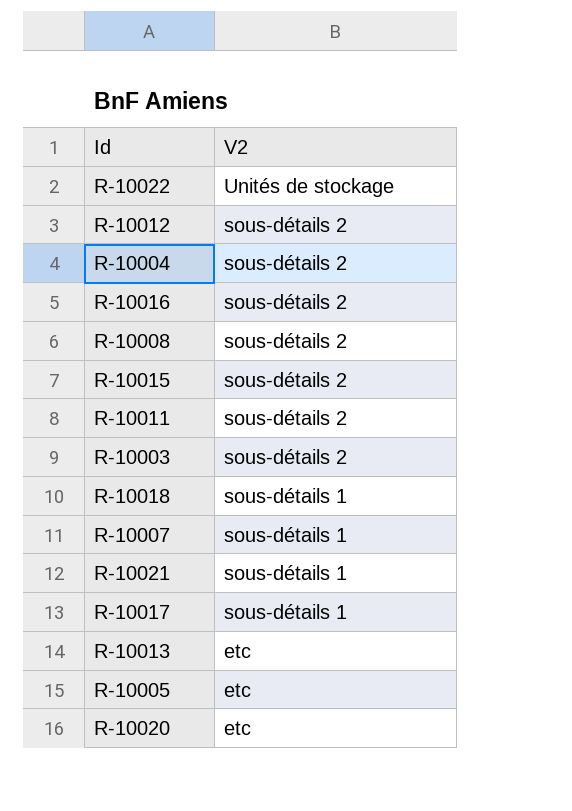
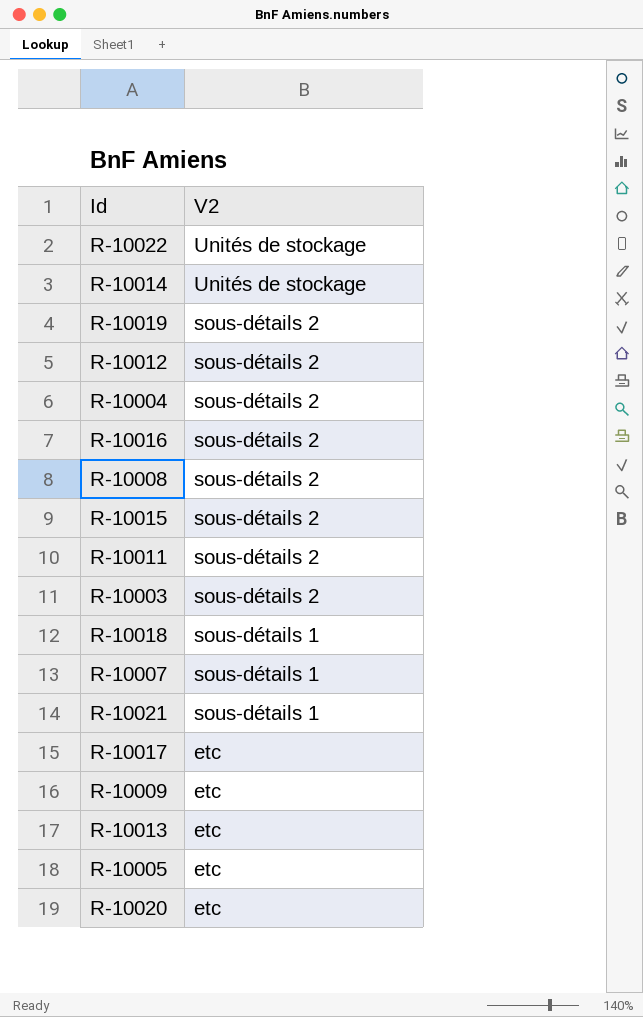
row R-10014: none -> Unités de stockage
row R-10019: none -> sous-détails 2
R-10017 | V2: sous-détails 1 -> etc
row R-10009: none -> etc

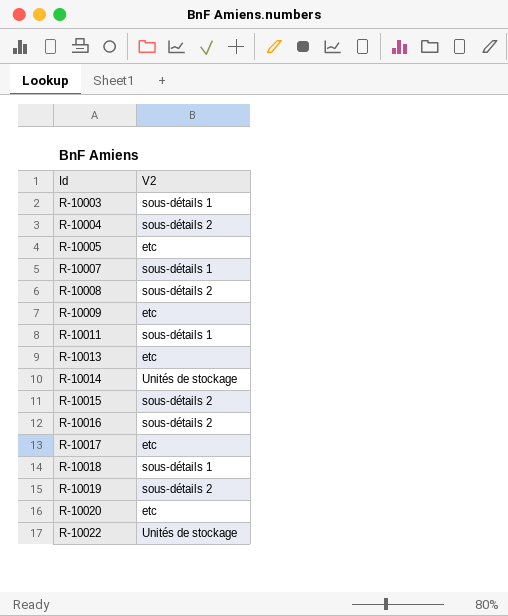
row order: V2 descending -> Id ascending
row R-10012: sous-détails 2 -> none
row R-10021: sous-détails 1 -> none
R-10003 | V2: sous-détails 2 -> sous-détails 1
R-10011 | V2: sous-détails 2 -> sous-détails 1

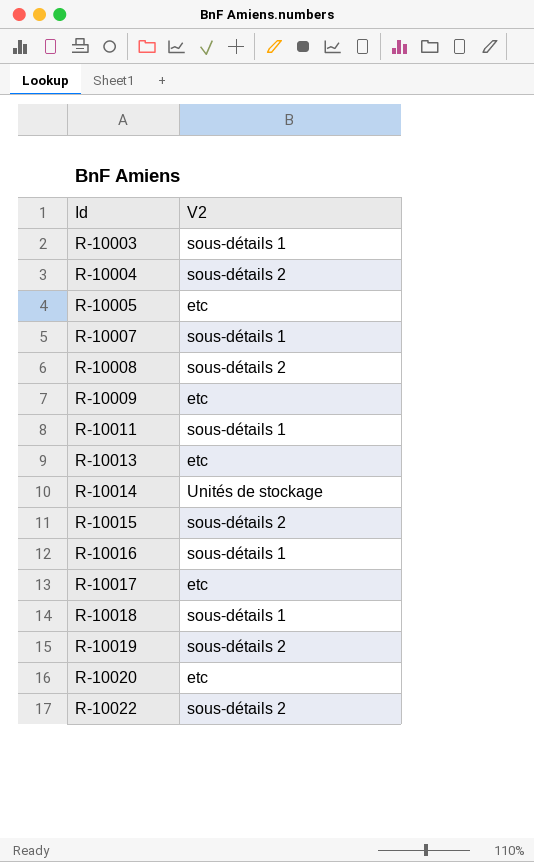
R-10016 | V2: sous-détails 2 -> sous-détails 1
R-10022 | V2: Unités de stockage -> sous-détails 2

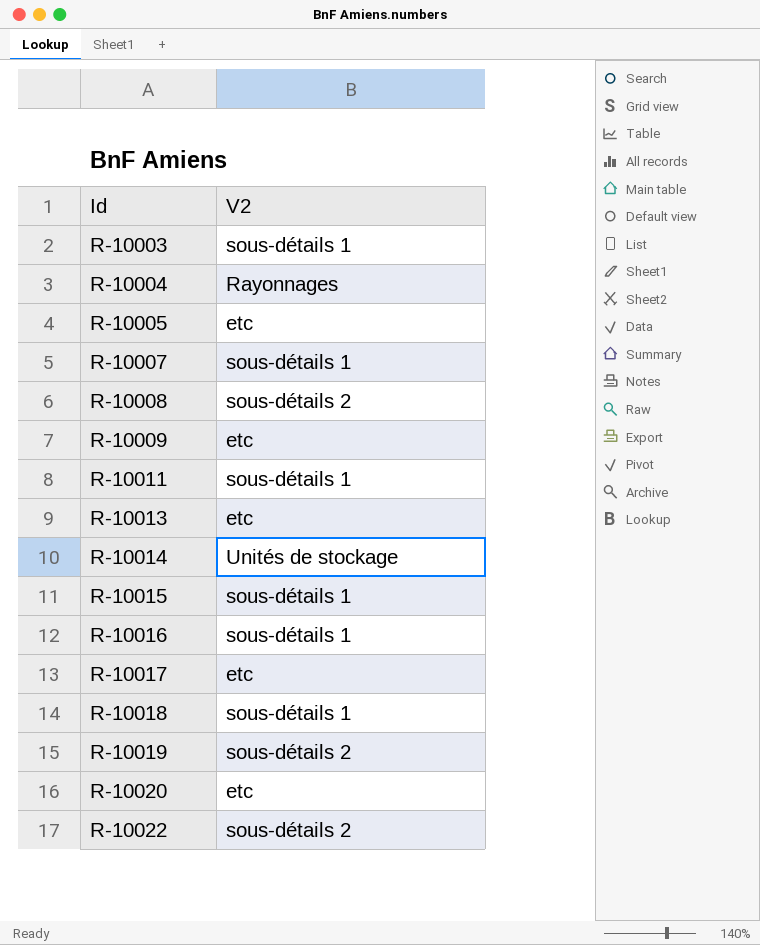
R-10004 | V2: sous-détails 2 -> Rayonnages
R-10015 | V2: sous-détails 2 -> sous-détails 1

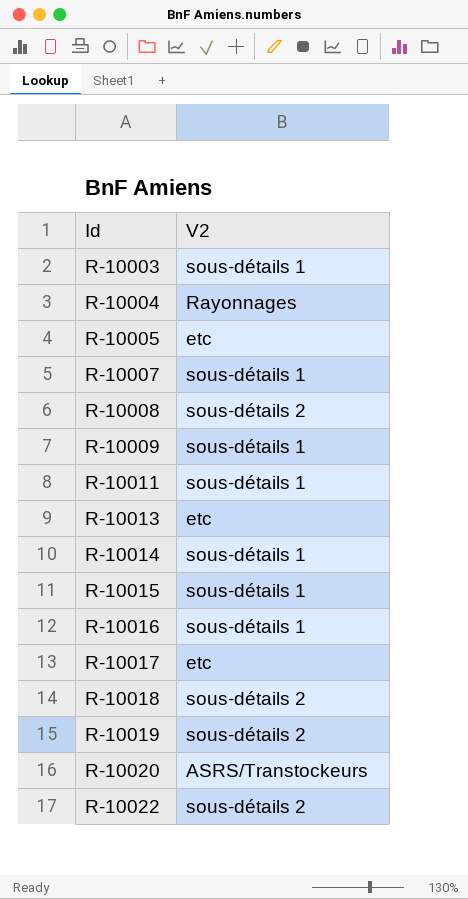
R-10009 | V2: etc -> sous-détails 1
R-10014 | V2: Unités de stockage -> sous-détails 1
R-10018 | V2: sous-détails 1 -> sous-détails 2
R-10020 | V2: etc -> ASRS/Transtockeurs

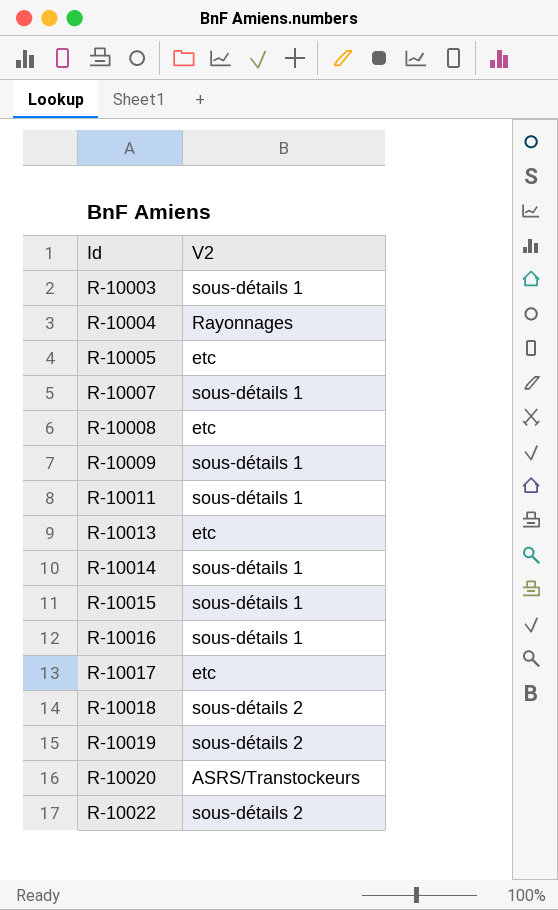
R-10008 | V2: sous-détails 2 -> etc

